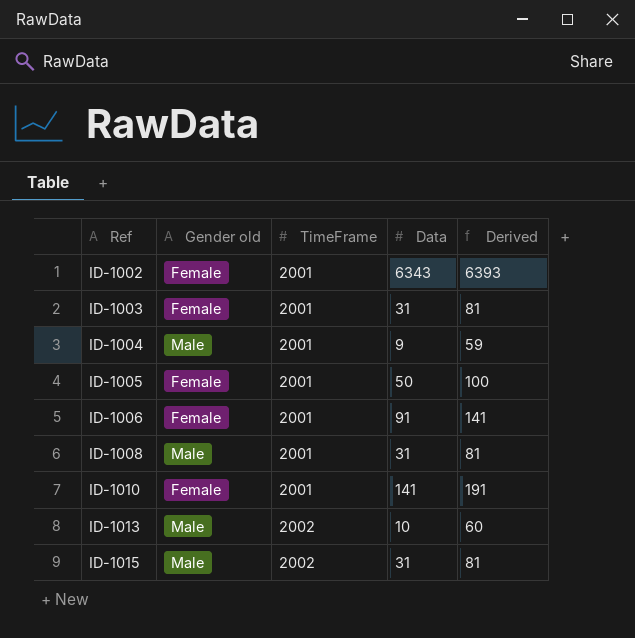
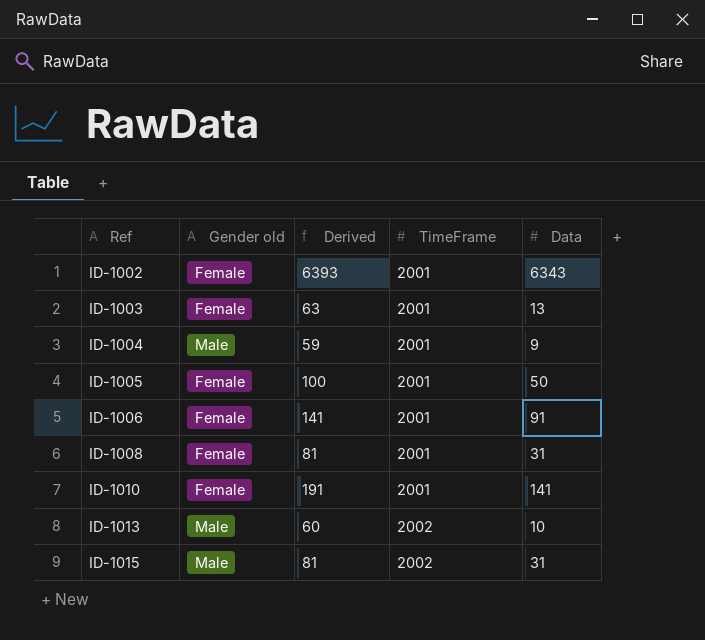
column Derived | position: 5 -> 3
ID-1003 | Derived: 81 -> 63
ID-1003 | Data: 31 -> 13
ID-1008 | Gender old: Male -> Female

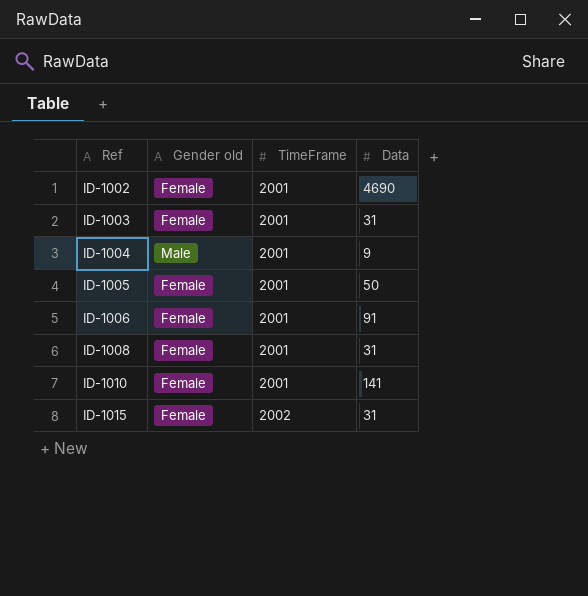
column Derived | formula: [Data] + 50 -> none
row ID-1013: Male | 60 | 2002 | 10 -> none
ID-1002 | Data: 6343 -> 4690
ID-1003 | Data: 13 -> 31
ID-1015 | Gender old: Male -> Female

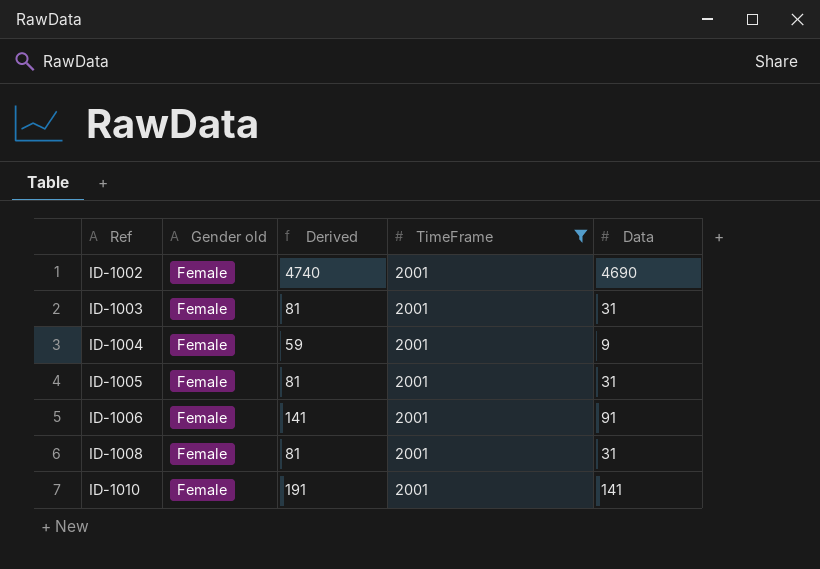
filter: none -> TimeFrame = 2001
column Derived | formula: none -> [Data] + 50
ID-1004 | Gender old: Male -> Female
ID-1005 | Data: 50 -> 31

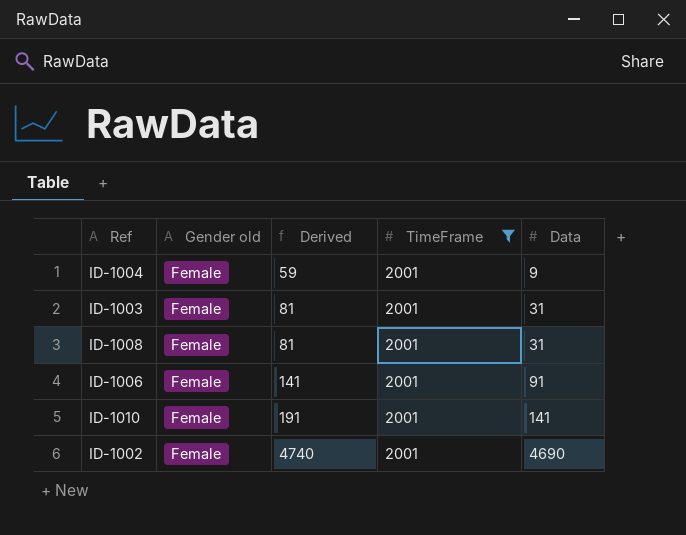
row order: Ref ascending -> Derived ascending
row ID-1005: Female | 81 | 2001 | 31 -> none

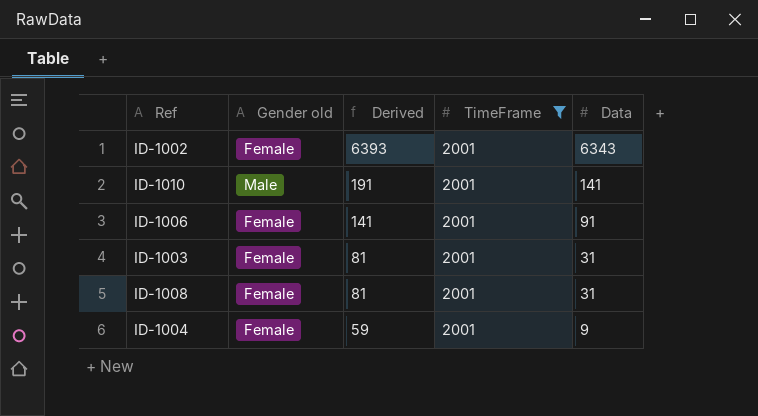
row order: Derived ascending -> Derived descending
ID-1002 | Derived: 4740 -> 6393
ID-1002 | Data: 4690 -> 6343
ID-1010 | Gender old: Female -> Male

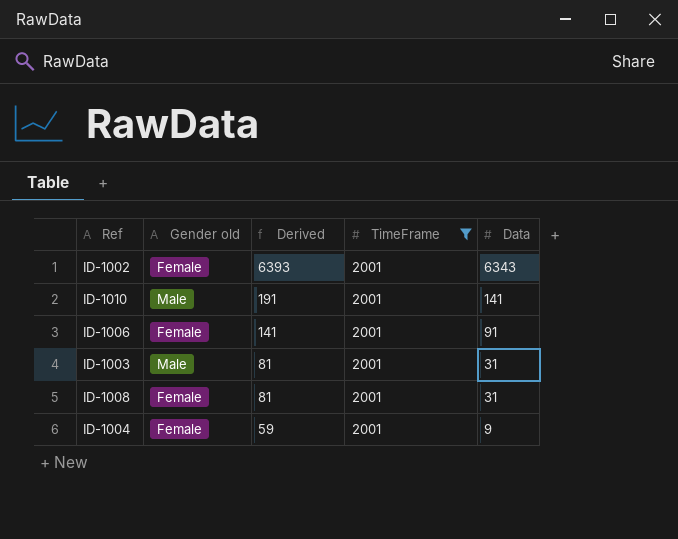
ID-1003 | Gender old: Female -> Male

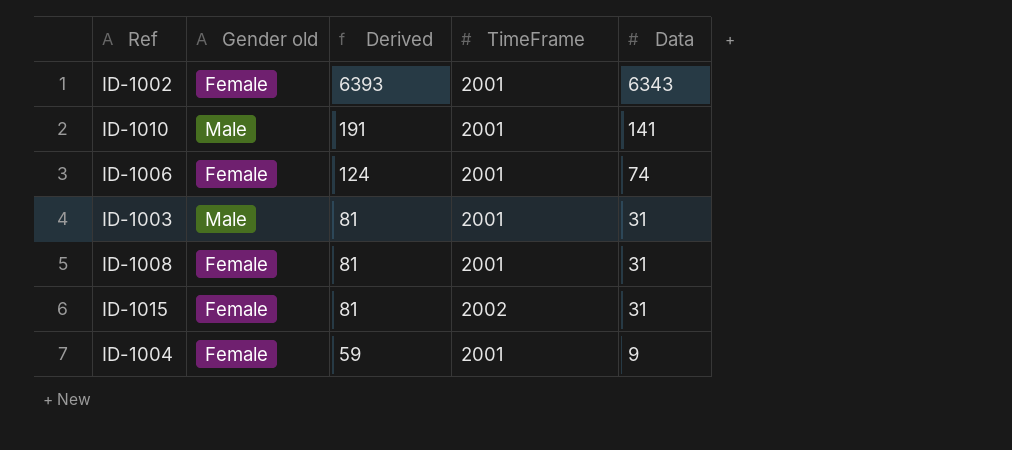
filter: TimeFrame = 2001 -> none
ID-1006 | Derived: 141 -> 124
ID-1006 | Data: 91 -> 74

